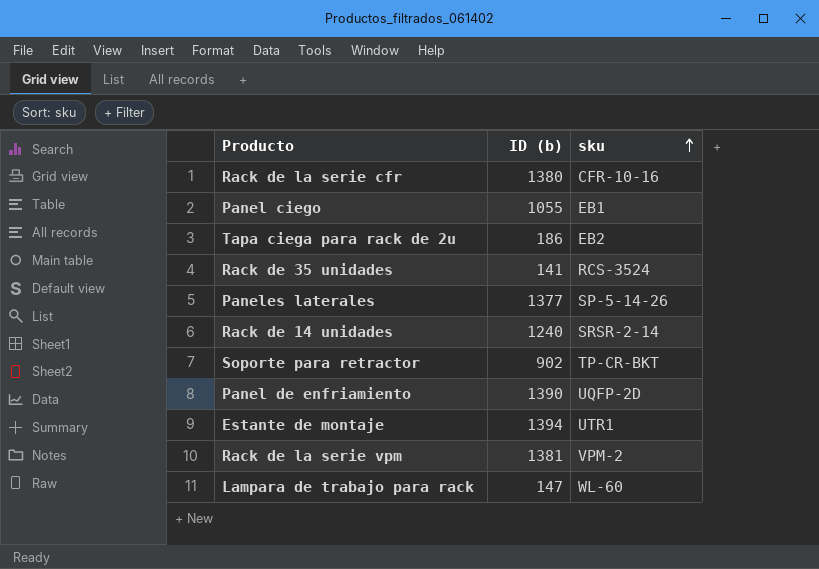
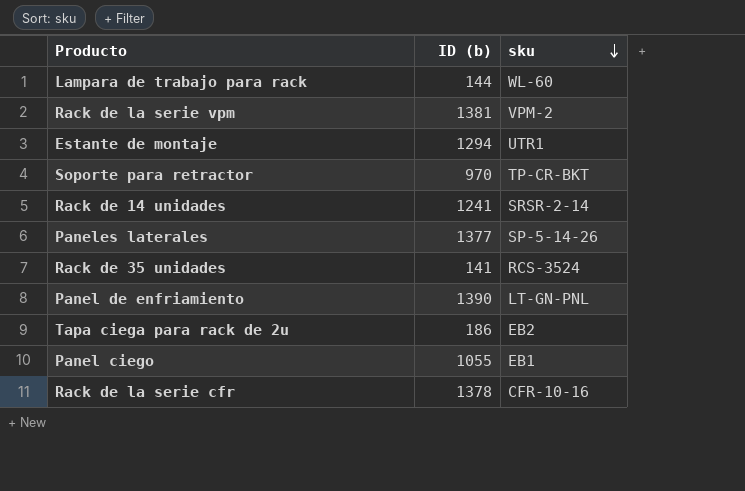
row order: sku ascending -> sku descending
Lampara de trabajo para rack | ID (b): 147 -> 144
Estante de montaje | ID (b): 1394 -> 1294
Soporte para retractor | ID (b): 902 -> 970
Rack de 14 unidades | ID (b): 1240 -> 1241
Panel de enfriamiento | sku: UQFP-2D -> LT-GN-PNL
Rack de la serie cfr | ID (b): 1380 -> 1378

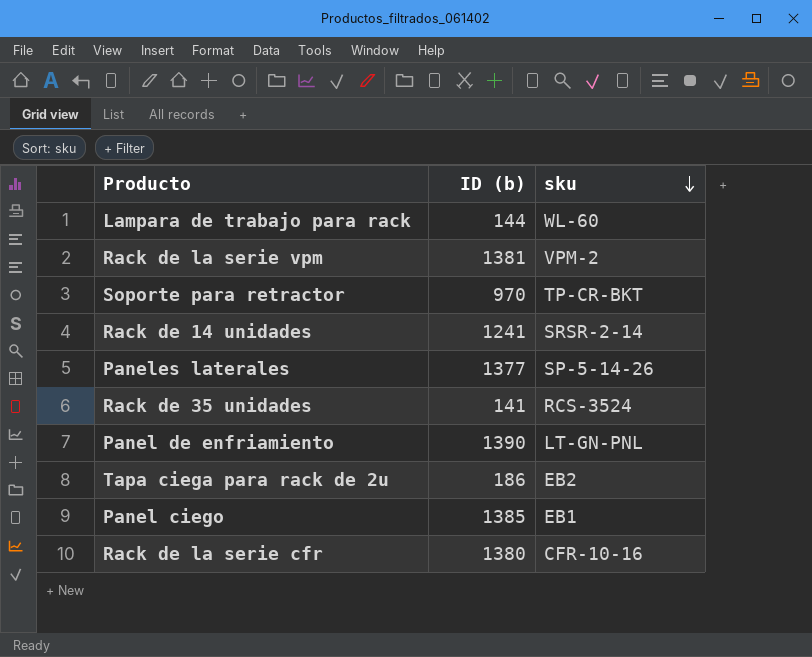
row Estante de montaje: 1294 | UTR1 -> none
Panel ciego | ID (b): 1055 -> 1385
Rack de la serie cfr | ID (b): 1378 -> 1380

